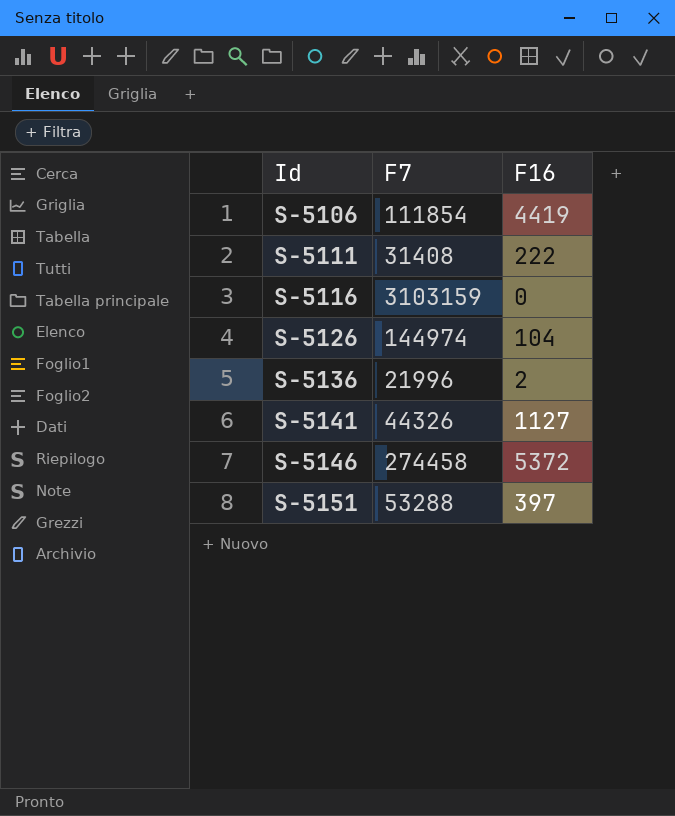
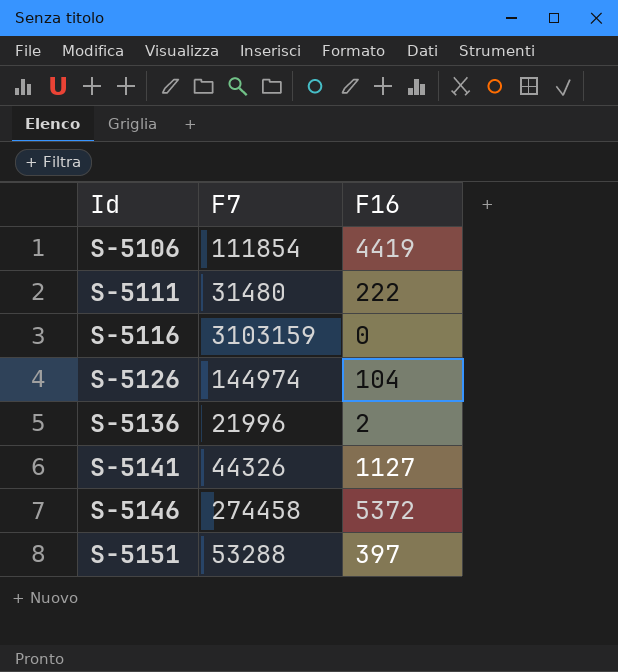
S-5111 | F7: 31408 -> 31480

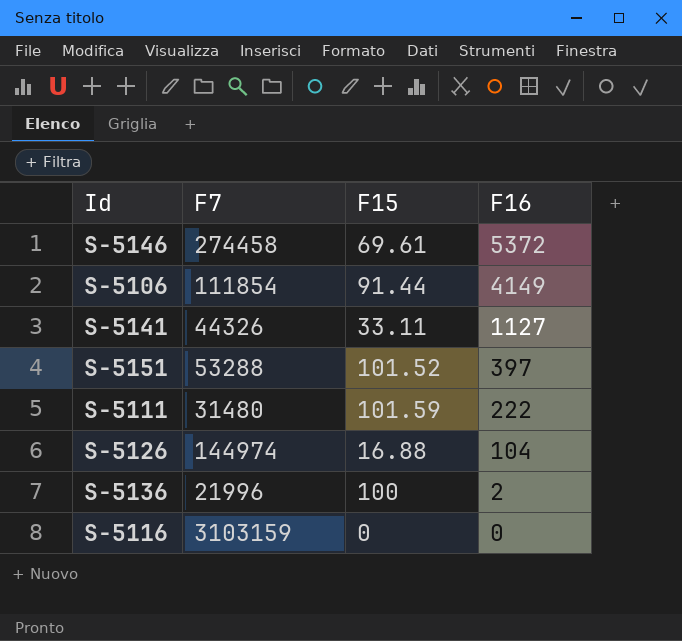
row order: Id ascending -> F16 descending
column F15 | position: none -> 3
S-5106 | F16: 4419 -> 4149

